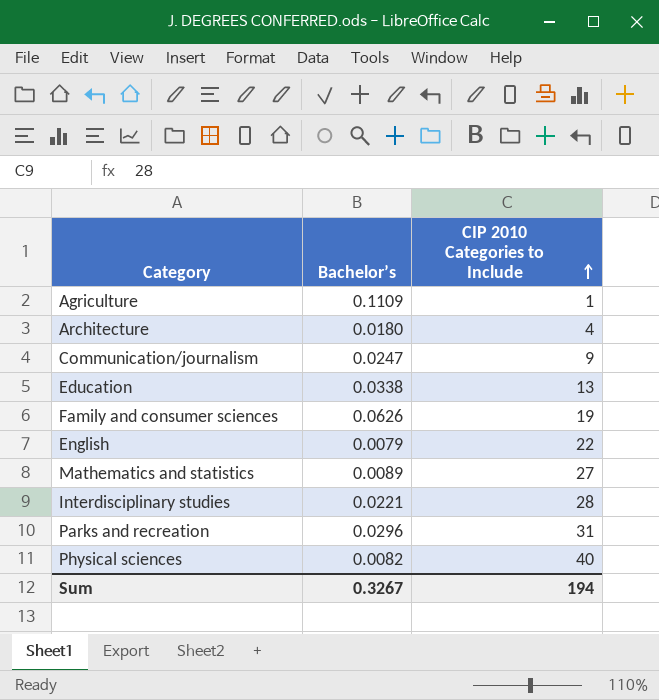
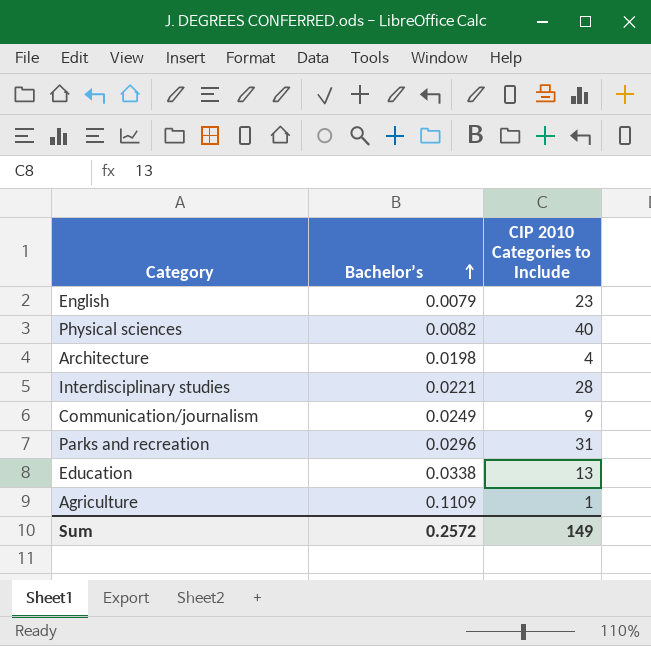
row order: CIP 2010 Categories to Include ascending -> Bachelor’s ascending
row Family and consumer sciences: 0.0626 | 19 -> none
row Mathematics and statistics: 0.0089 | 27 -> none
English | CIP 2010 Categories to Include: 22 -> 23
Architecture | Bachelor’s: 0.0180 -> 0.0198
Communication/journalism | Bachelor’s: 0.0247 -> 0.0249
Sum | Bachelor’s: 0.3267 -> 0.2572
Sum | CIP 2010 Categories to Include: 194 -> 149

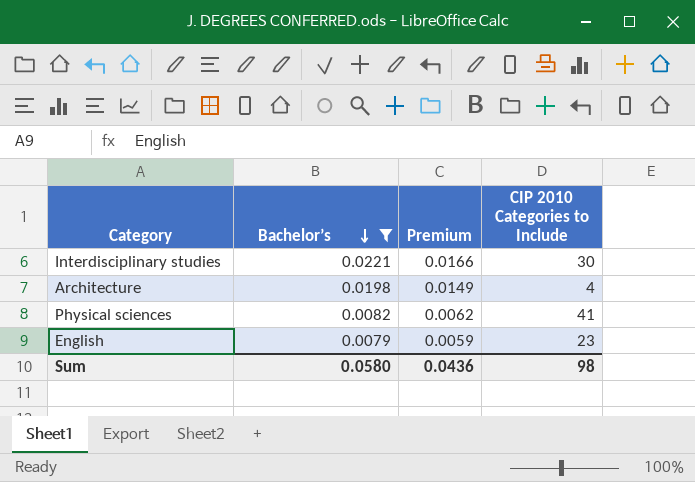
filter: none -> Bachelor’s <= 0.0221
row order: Bachelor’s ascending -> Bachelor’s descending
column Premium | formula: none -> [Bachelor’s] * 0.75
Interdisciplinary studies | CIP 2010 Categories to Include: 28 -> 30
Physical sciences | CIP 2010 Categories to Include: 40 -> 41
Sum | Bachelor’s: 0.2572 -> 0.0580
Sum | CIP 2010 Categories to Include: 149 -> 98

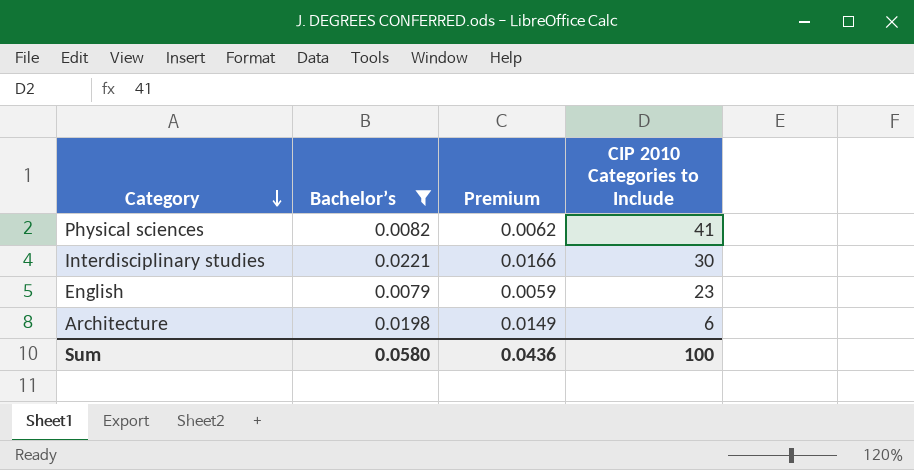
row order: Bachelor’s descending -> Category descending
Architecture | CIP 2010 Categories to Include: 4 -> 6
Sum | CIP 2010 Categories to Include: 98 -> 100

